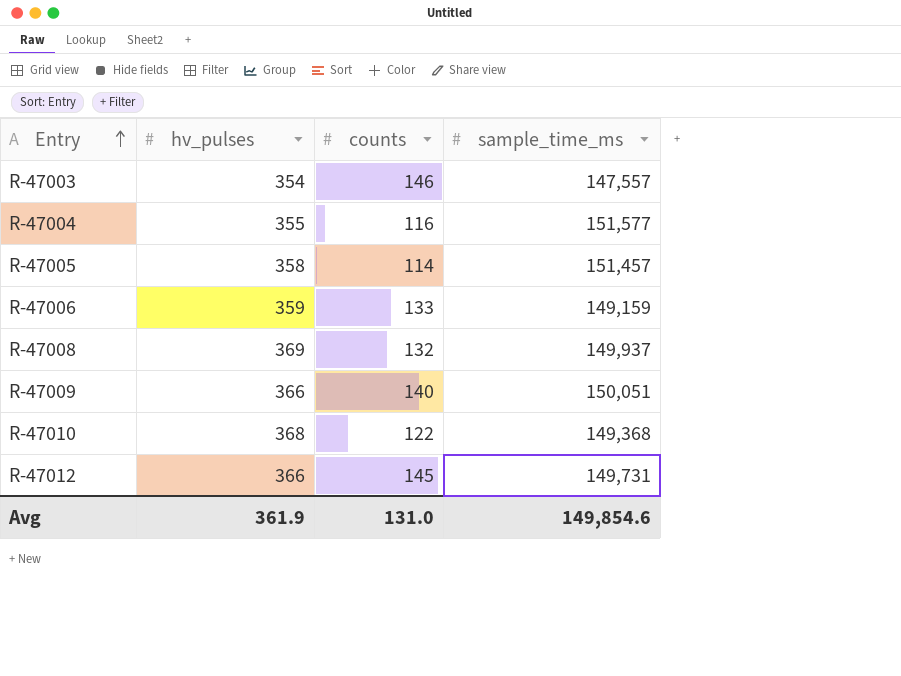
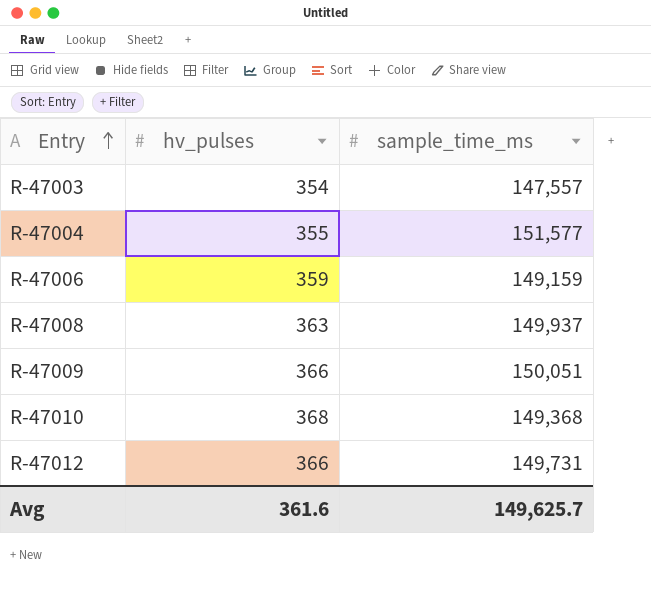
column counts | position: 3 -> none
row R-47005: 358 | 114 | 151,457 -> none
R-47008 | hv_pulses: 369 -> 363
Avg | hv_pulses: 361.9 -> 361.6
Avg | sample_time_ms: 149,854.6 -> 149,625.7

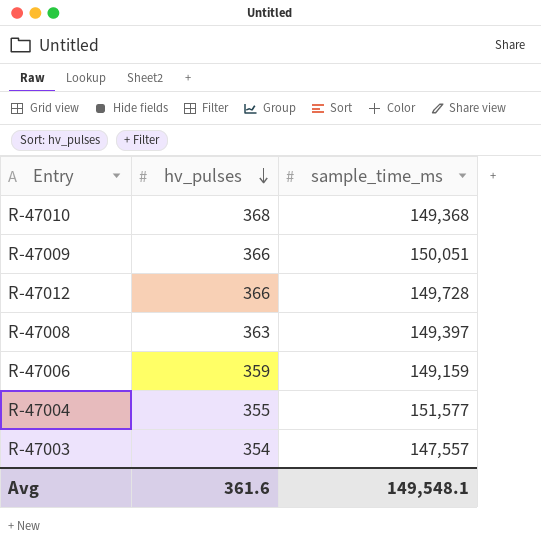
row order: Entry ascending -> hv_pulses descending
R-47012 | sample_time_ms: 149,731 -> 149,728
R-47008 | sample_time_ms: 149,937 -> 149,397
Avg | sample_time_ms: 149,625.7 -> 149,548.1

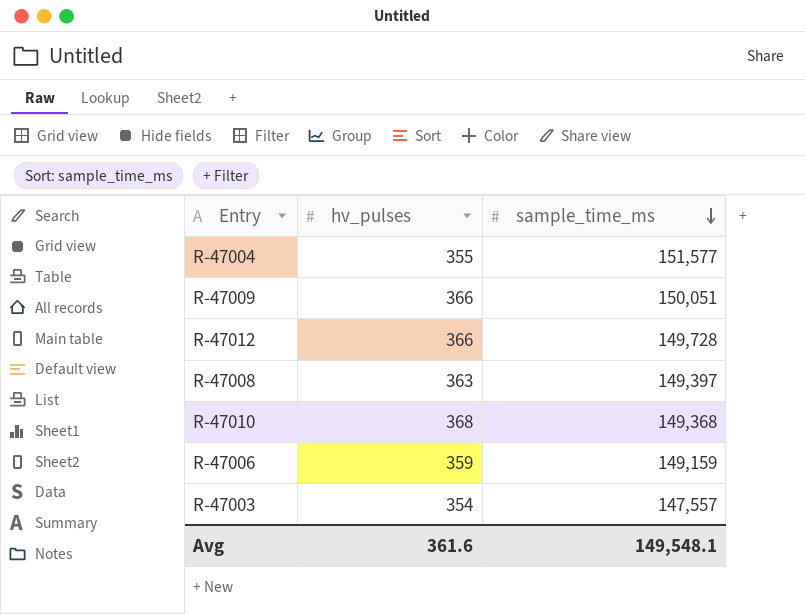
row order: hv_pulses descending -> sample_time_ms descending

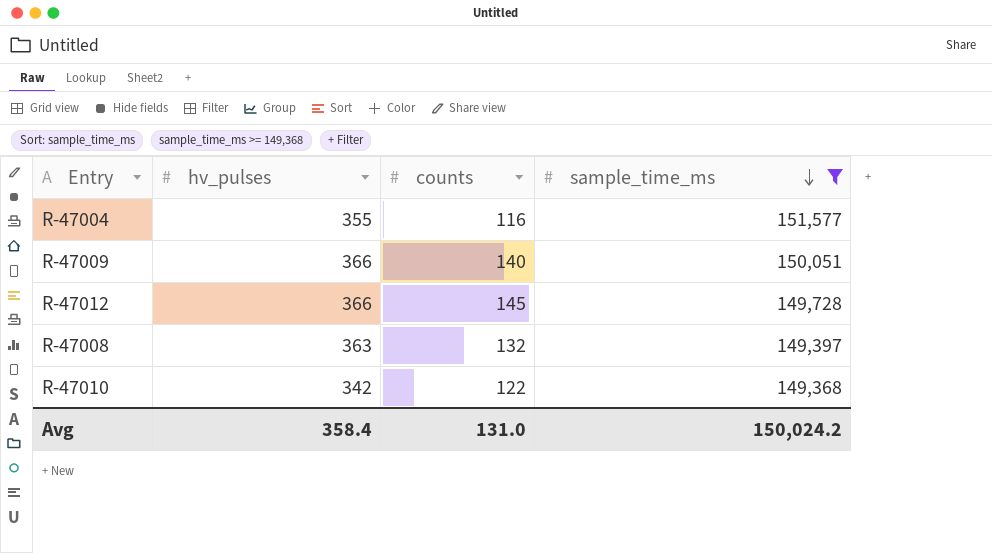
filter: none -> sample_time_ms >= 149,368
column counts | position: none -> 3
R-47010 | hv_pulses: 368 -> 342
Avg | hv_pulses: 361.6 -> 358.4
Avg | sample_time_ms: 149,548.1 -> 150,024.2

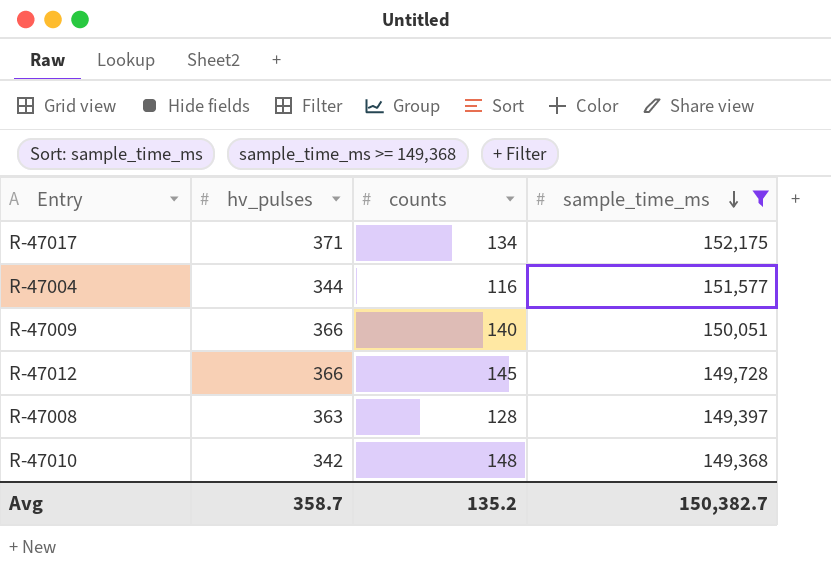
row R-47017: none -> 371 | 134 | 152,175
R-47004 | hv_pulses: 355 -> 344
R-47008 | counts: 132 -> 128
R-47010 | counts: 122 -> 148
Avg | hv_pulses: 358.4 -> 358.7
Avg | counts: 131.0 -> 135.2
Avg | sample_time_ms: 150,024.2 -> 150,382.7

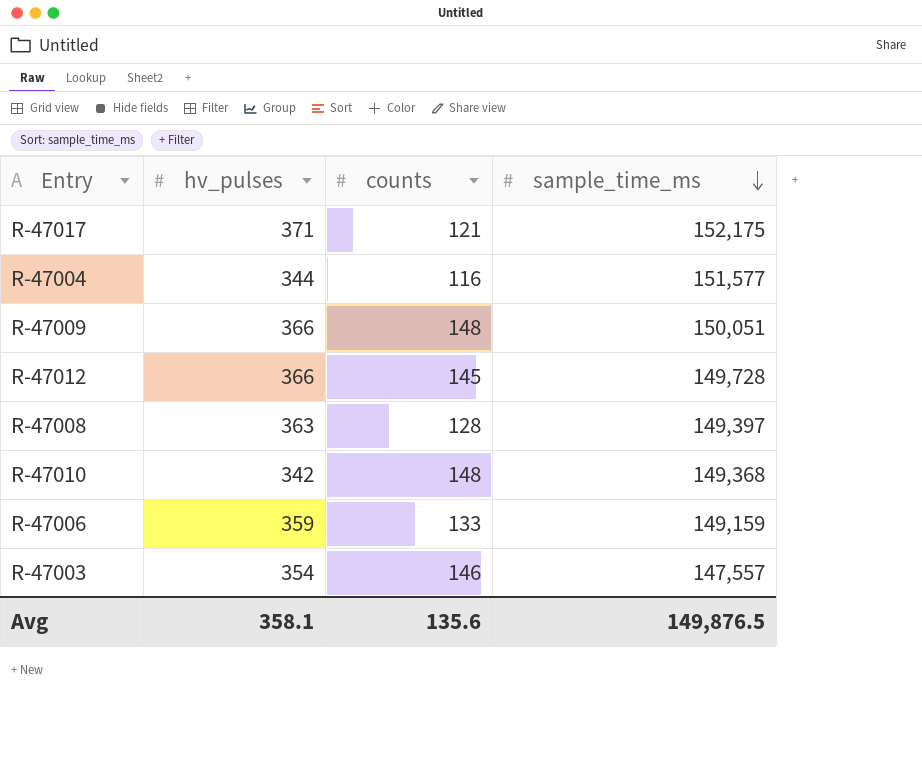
filter: sample_time_ms >= 149,368 -> none
R-47017 | counts: 134 -> 121
R-47009 | counts: 140 -> 148
Avg | hv_pulses: 358.7 -> 358.1
Avg | counts: 135.2 -> 135.6
Avg | sample_time_ms: 150,382.7 -> 149,876.5

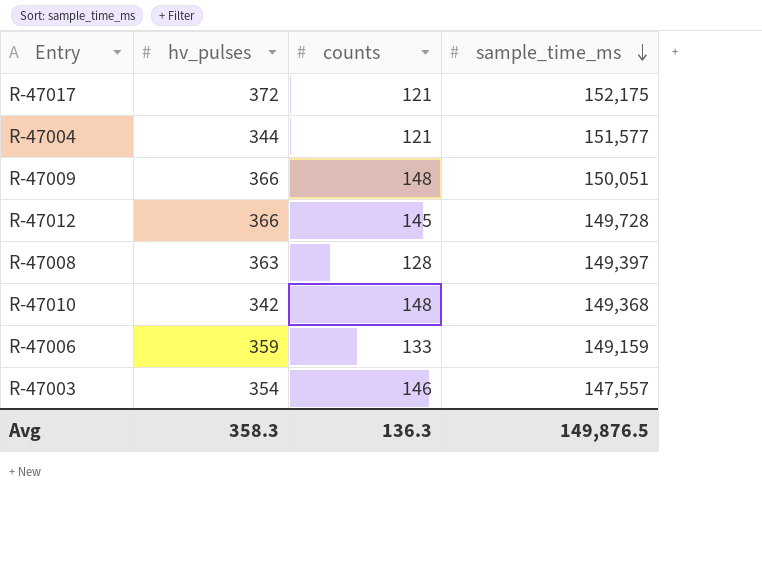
R-47017 | hv_pulses: 371 -> 372
R-47004 | counts: 116 -> 121
Avg | hv_pulses: 358.1 -> 358.3
Avg | counts: 135.6 -> 136.3

